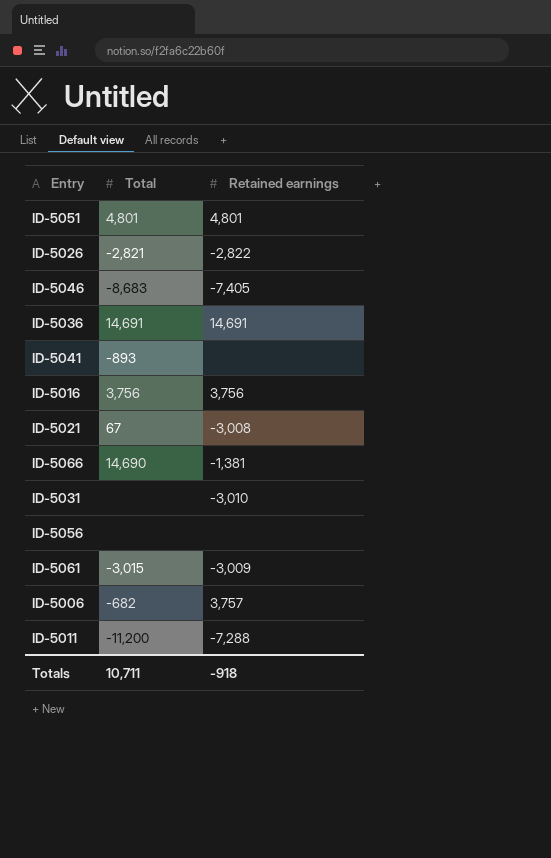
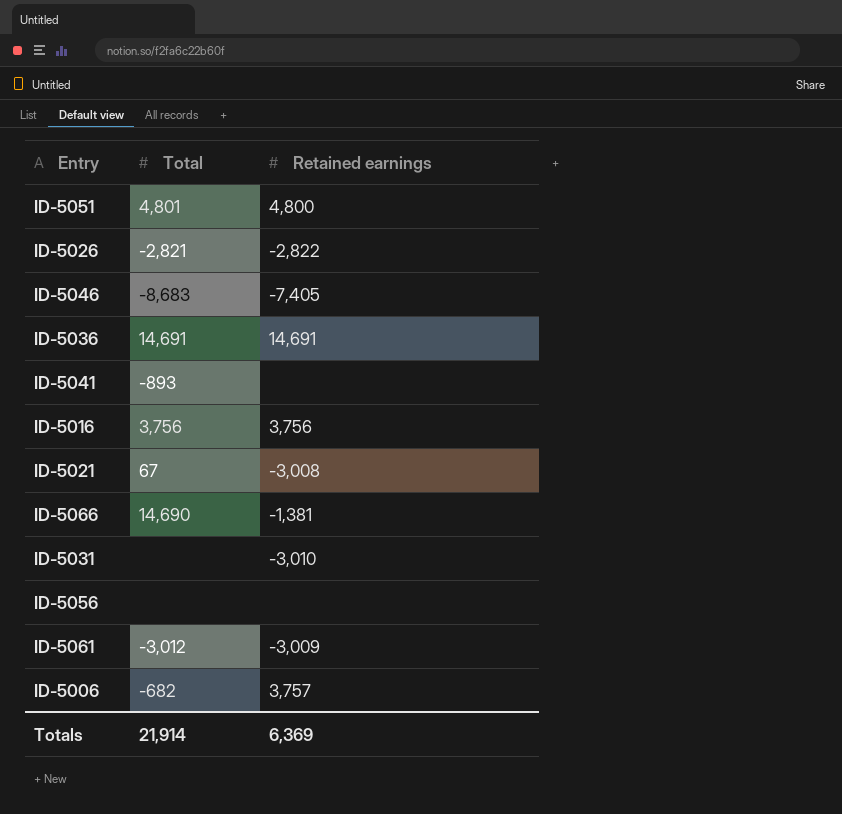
row ID-5011: -11,200 | -7,288 -> none
ID-5051 | Retained earnings: 4,801 -> 4,800
ID-5061 | Total: -3,015 -> -3,012
Totals | Total: 10,711 -> 21,914
Totals | Retained earnings: -918 -> 6,369

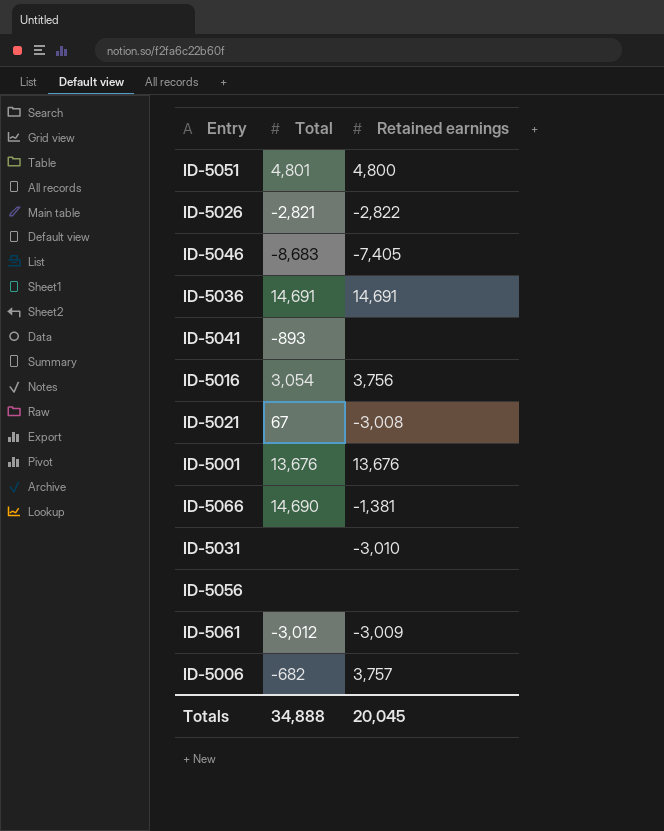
ID-5016 | Total: 3,756 -> 3,054
row ID-5001: none -> 13,676 | 13,676
Totals | Total: 21,914 -> 34,888
Totals | Retained earnings: 6,369 -> 20,045

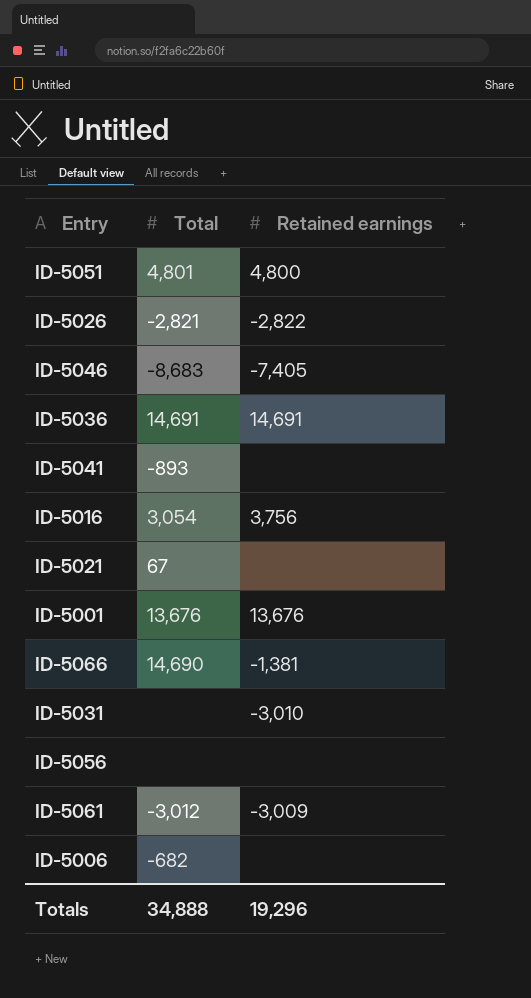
ID-5021 | Retained earnings: -3,008 -> none
ID-5006 | Retained earnings: 3,757 -> none
Totals | Retained earnings: 20,045 -> 19,296

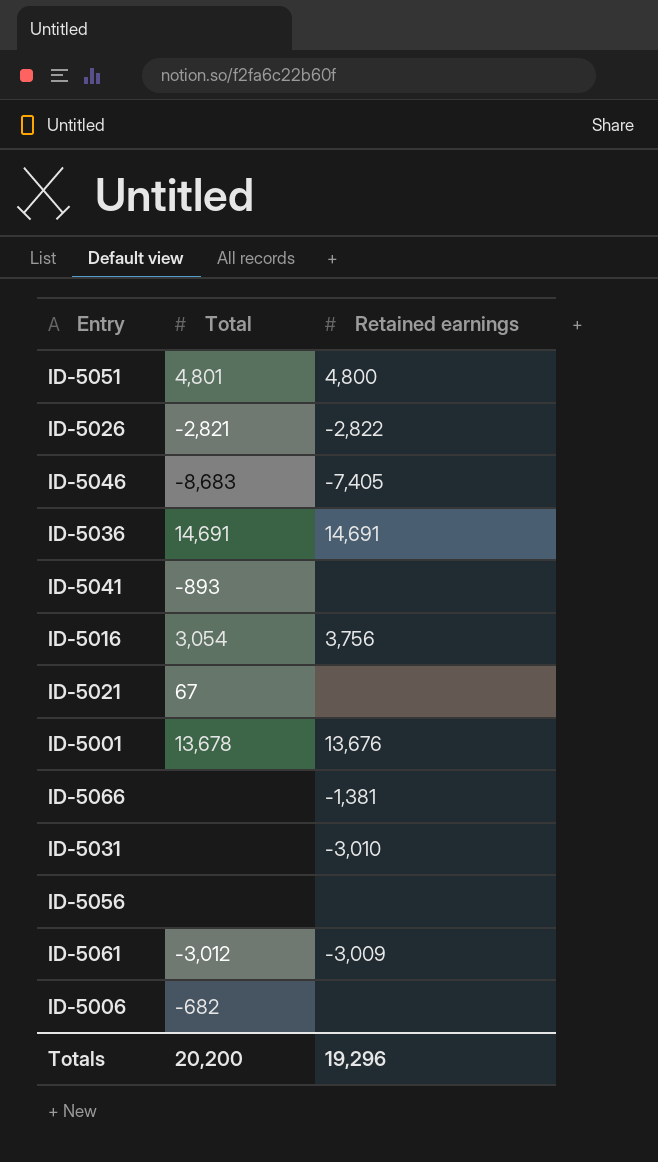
ID-5001 | Total: 13,676 -> 13,678
ID-5066 | Total: 14,690 -> none
Totals | Total: 34,888 -> 20,200

